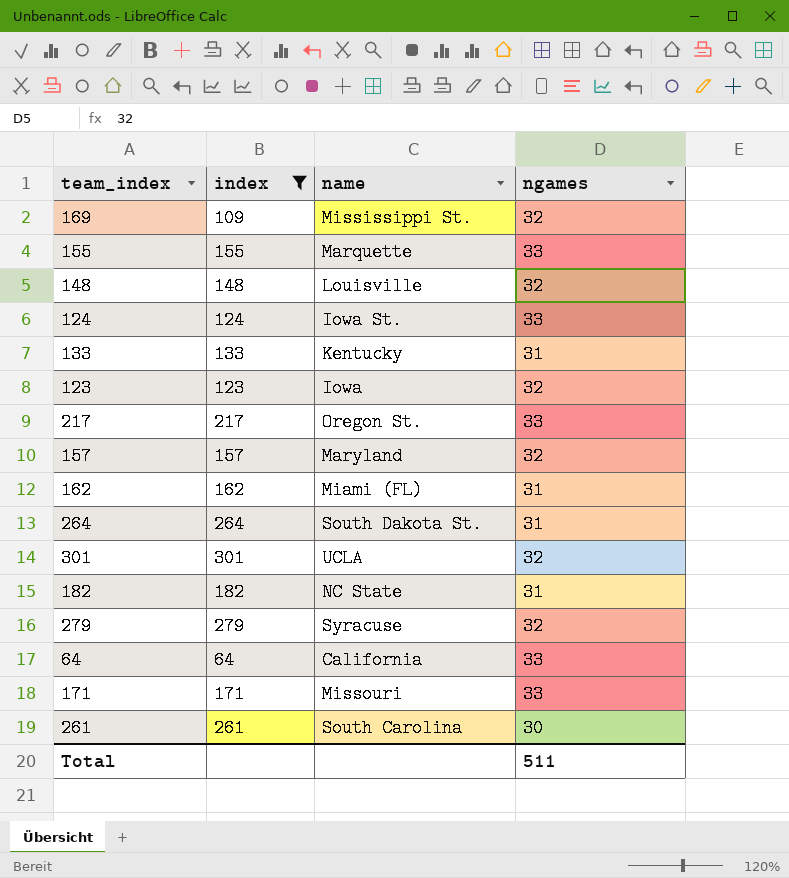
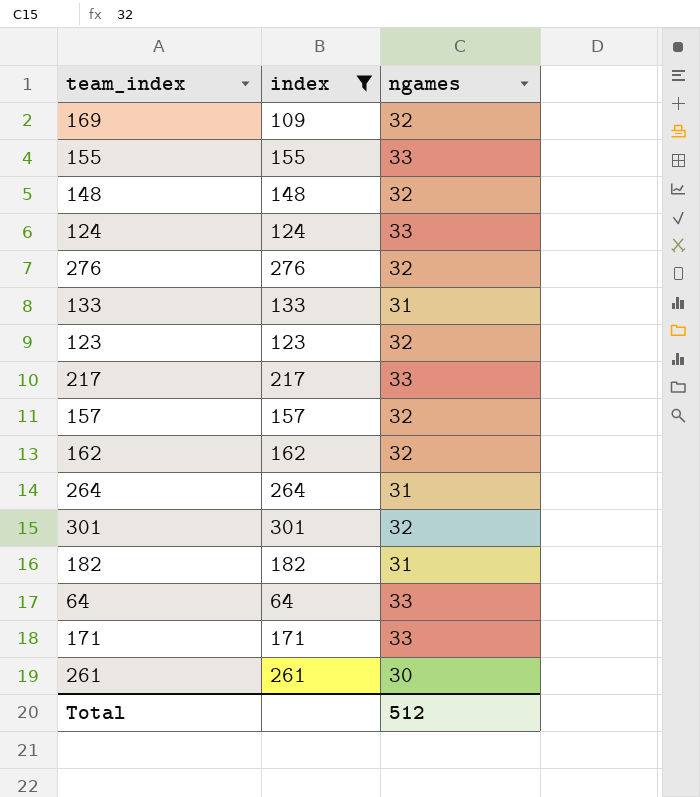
column name | position: 3 -> none
row 279: 279 | Syracuse | 32 -> none
row 276: none -> 276 | 32
162 | ngames: 31 -> 32
Total | ngames: 511 -> 512

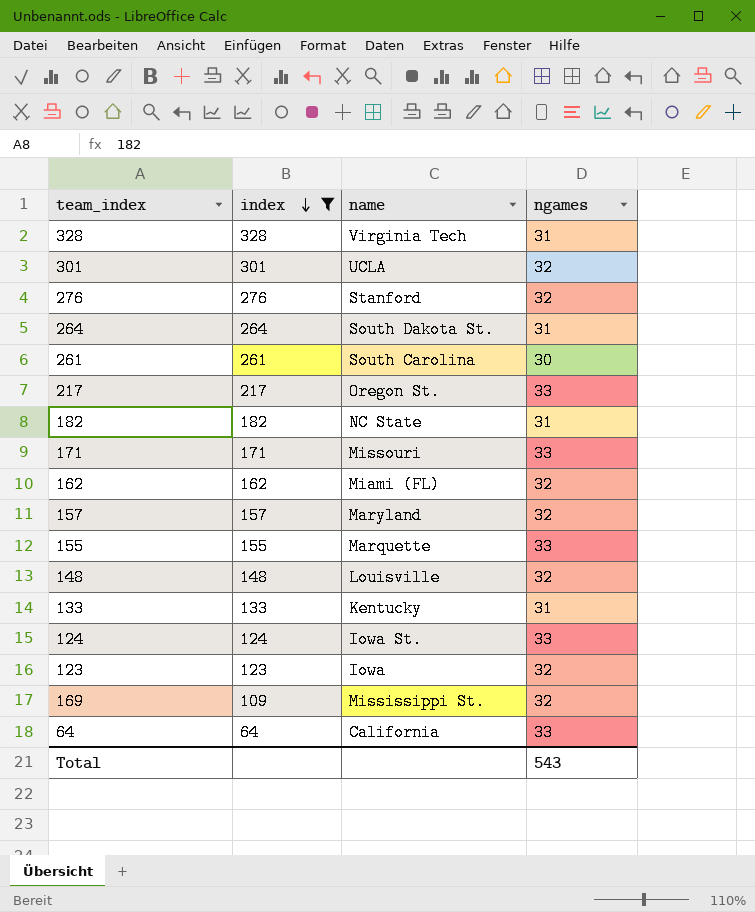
row order: none -> index descending
column name | position: none -> 3
row 328: none -> 328 | Virginia Tech | 31
Total | ngames: 512 -> 543

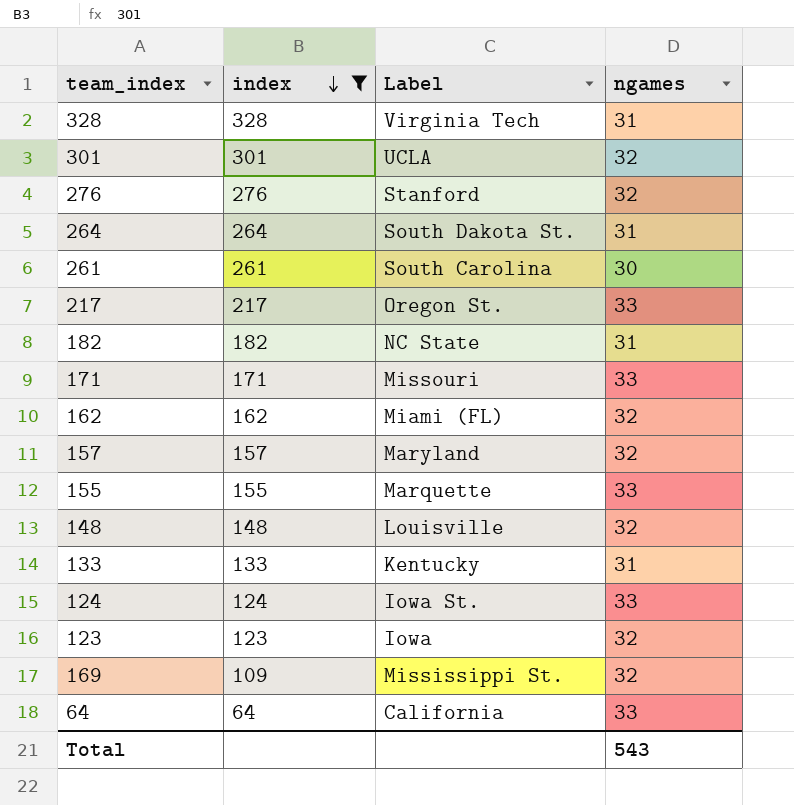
column name: name -> Label

